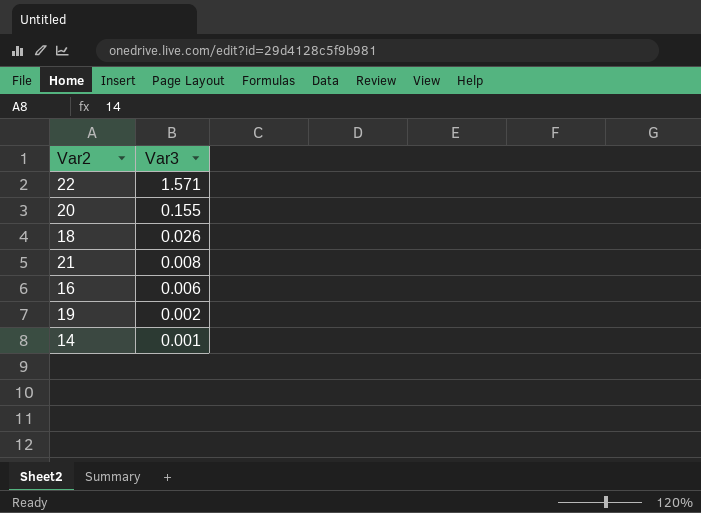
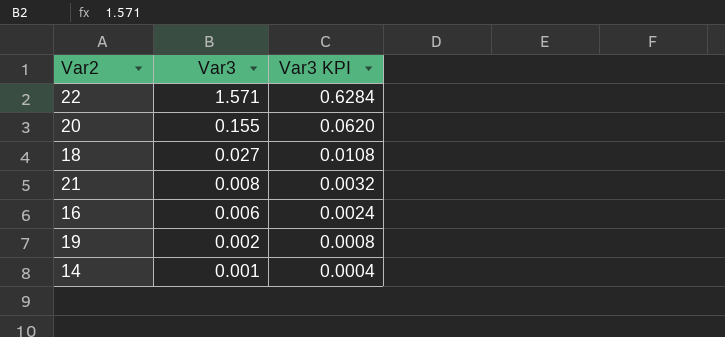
column Var3 KPI | formula: none -> [Var3] * 0.4
18 | Var3: 0.026 -> 0.027

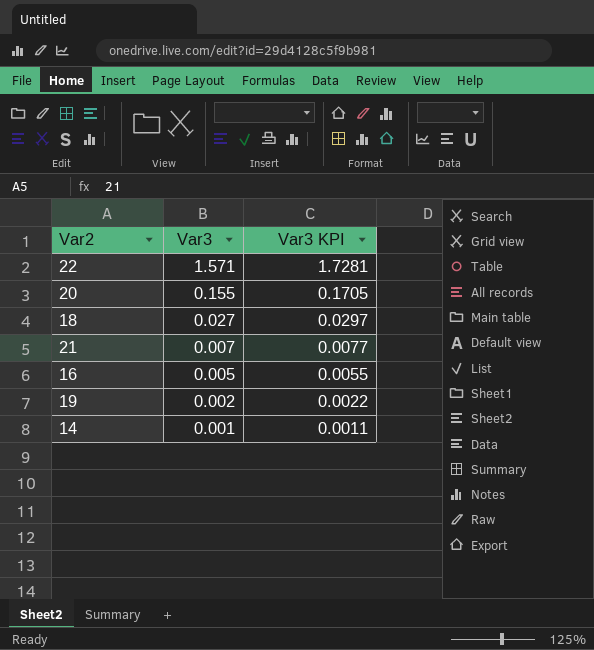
column Var3 KPI | formula: [Var3] * 0.4 -> [Var3] * 1.1
21 | Var3: 0.008 -> 0.007
16 | Var3: 0.006 -> 0.005

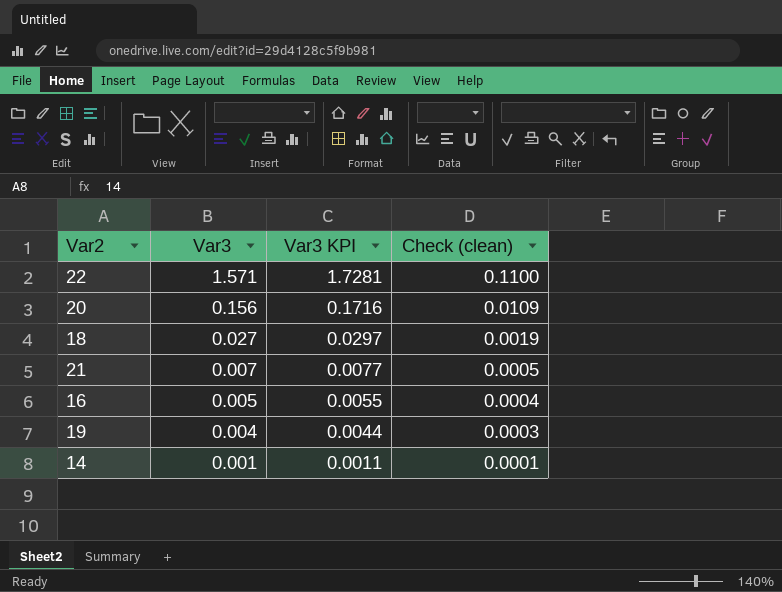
column Check (clean) | formula: none -> [Var3] * 0.07
20 | Var3: 0.155 -> 0.156
20 | Var3 KPI: 0.1705 -> 0.1716
19 | Var3: 0.002 -> 0.004
19 | Var3 KPI: 0.0022 -> 0.0044

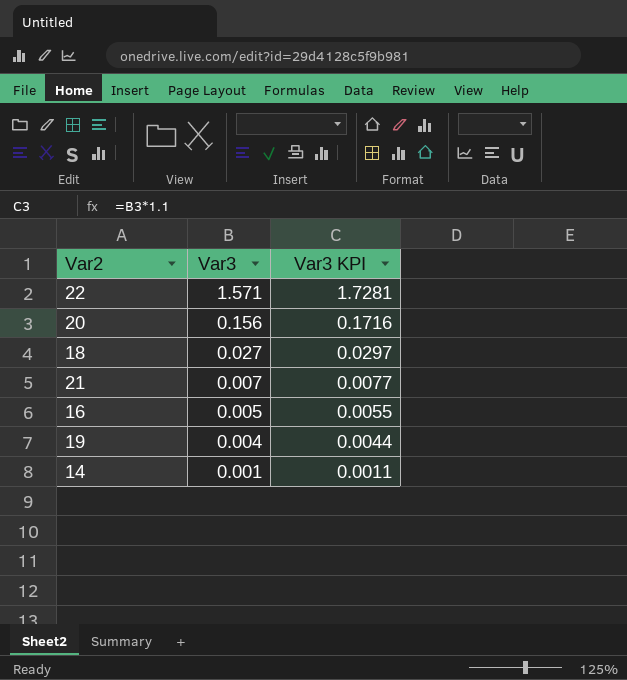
column Check (clean) | formula: [Var3] * 0.07 -> none

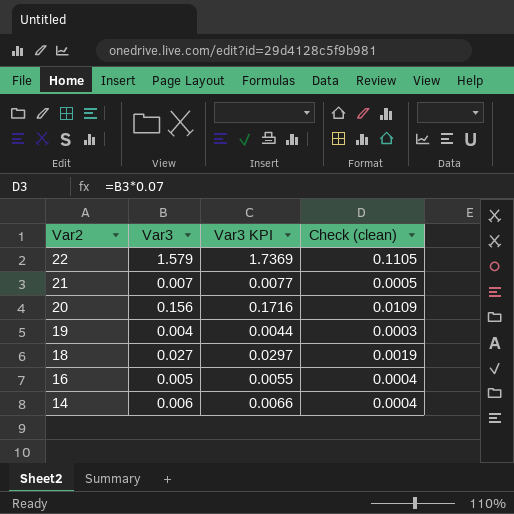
row order: Var3 descending -> Var2 descending
column Check (clean) | formula: none -> [Var3] * 0.07
22 | Var3: 1.571 -> 1.579
22 | Var3 KPI: 1.7281 -> 1.7369
14 | Var3: 0.001 -> 0.006
14 | Var3 KPI: 0.0011 -> 0.0066

